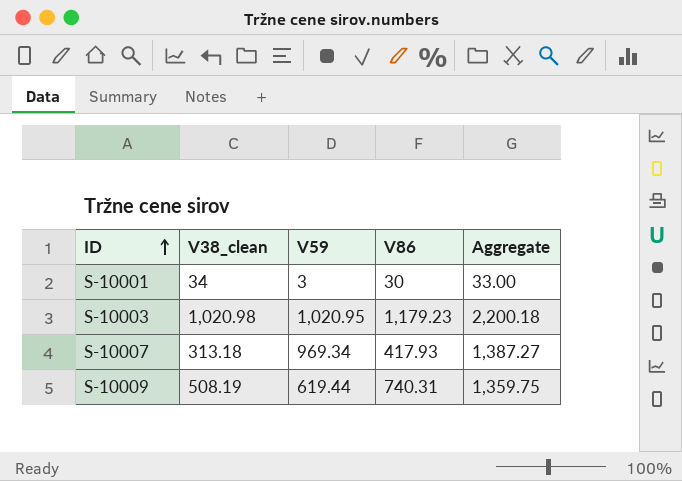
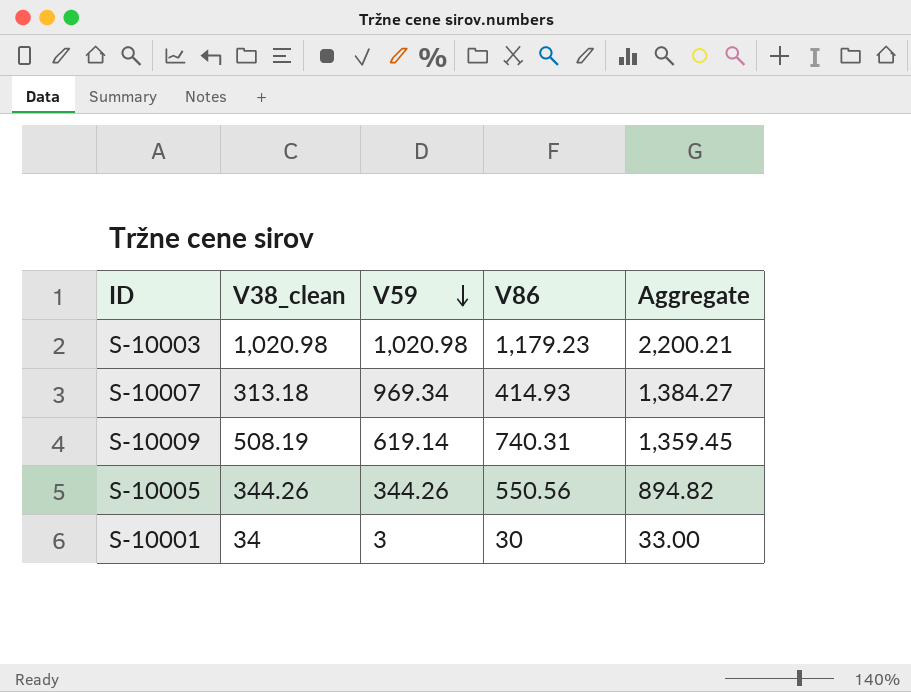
row order: ID ascending -> V59 descending
S-10003 | V59: 1,020.95 -> 1,020.98
S-10003 | Aggregate: 2,200.18 -> 2,200.21
S-10007 | V86: 417.93 -> 414.93
S-10007 | Aggregate: 1,387.27 -> 1,384.27
S-10009 | V59: 619.44 -> 619.14
S-10009 | Aggregate: 1,359.75 -> 1,359.45
row S-10005: none -> 344.26 | 344.26 | 550.56 | 894.82

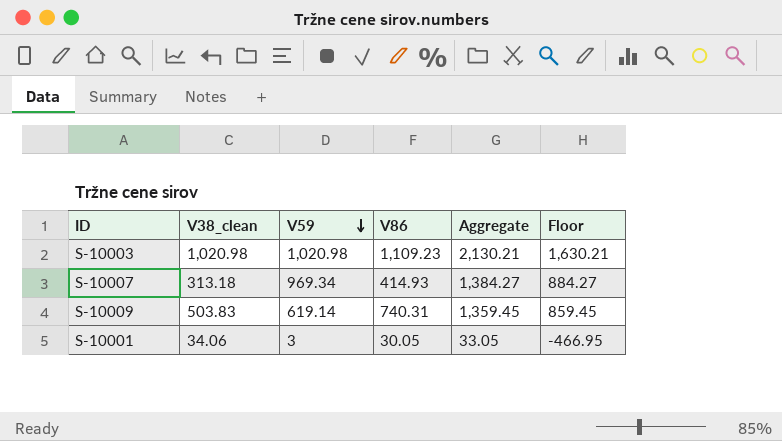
column Floor | formula: none -> [Aggregate] - 500
row S-10005: 344.26 | 344.26 | 550.56 | 894.82 -> none
S-10003 | V86: 1,179.23 -> 1,109.23
S-10003 | Aggregate: 2,200.21 -> 2,130.21
S-10009 | V38_clean: 508.19 -> 503.83
S-10001 | V38_clean: 34 -> 34.06
S-10001 | V86: 30 -> 30.05
S-10001 | Aggregate: 33.00 -> 33.05

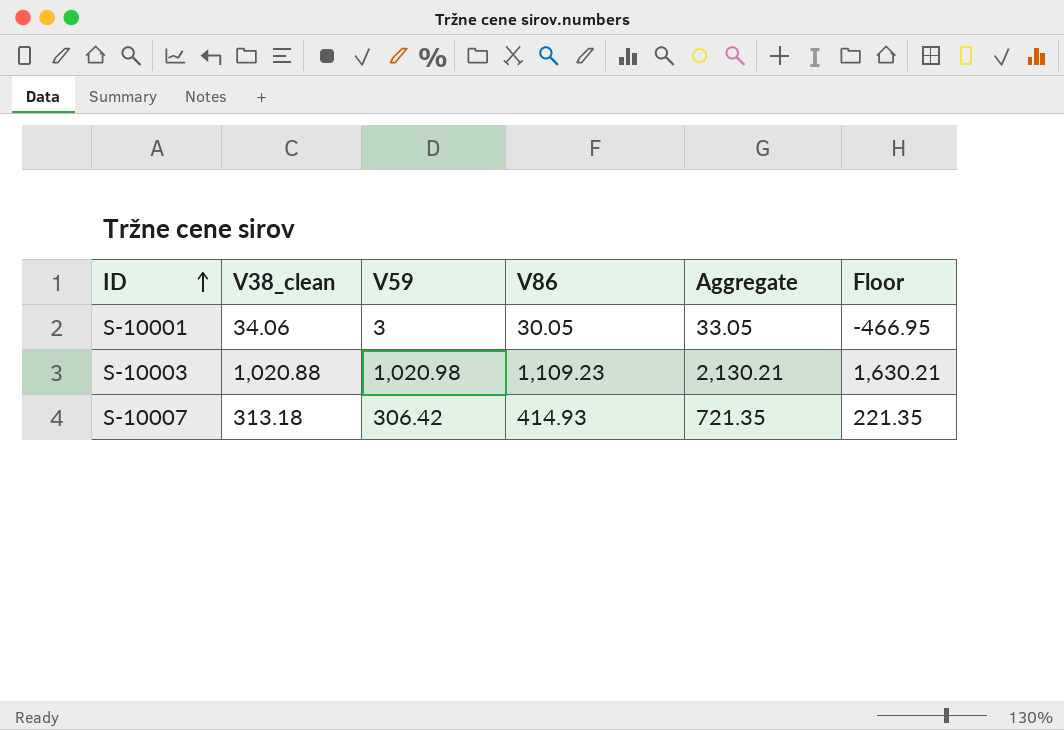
row order: V59 descending -> ID ascending
row S-10009: 503.83 | 619.14 | 740.31 | 1,359.45 | 859.45 -> none
S-10003 | V38_clean: 1,020.98 -> 1,020.88
S-10007 | V59: 969.34 -> 306.42
S-10007 | Aggregate: 1,384.27 -> 721.35
S-10007 | Floor: 884.27 -> 221.35

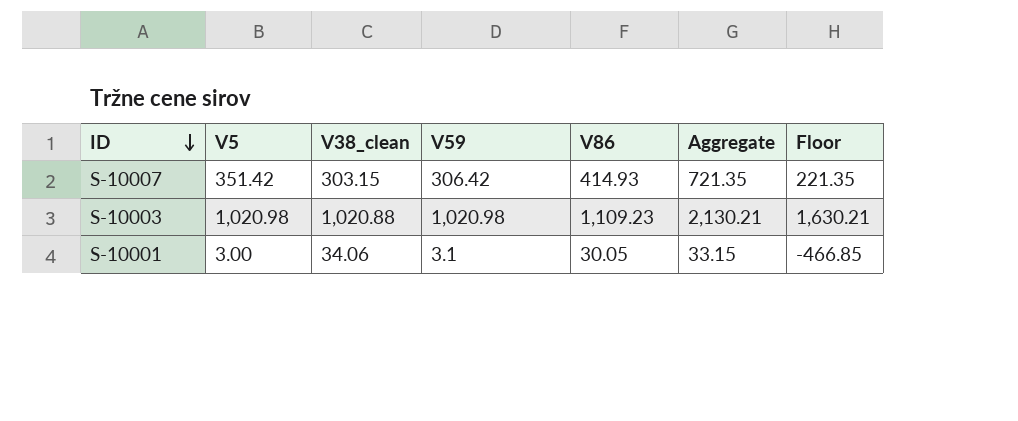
row order: ID ascending -> ID descending
column V5 | position: none -> 2
S-10007 | V38_clean: 313.18 -> 303.15
S-10001 | V59: 3 -> 3.1
S-10001 | Aggregate: 33.05 -> 33.15
S-10001 | Floor: -466.95 -> -466.85

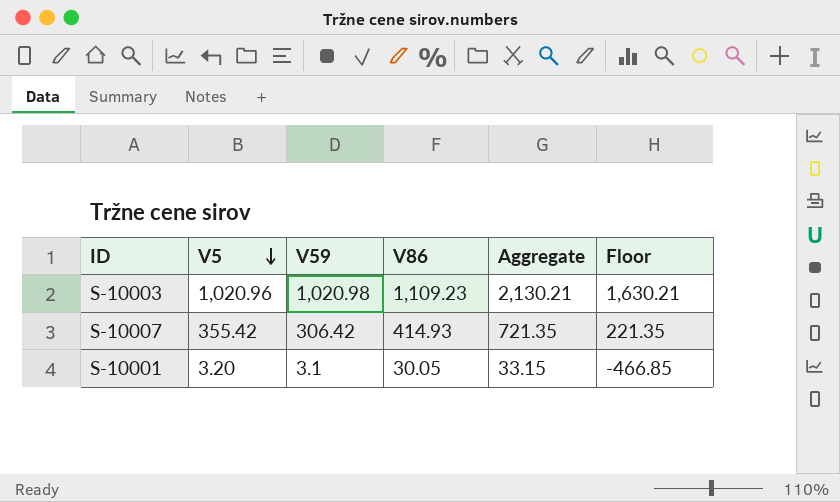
row order: ID descending -> V5 descending
column V38_clean | position: 3 -> none
S-10003 | V5: 1,020.98 -> 1,020.96
S-10007 | V5: 351.42 -> 355.42
S-10001 | V5: 3.00 -> 3.20

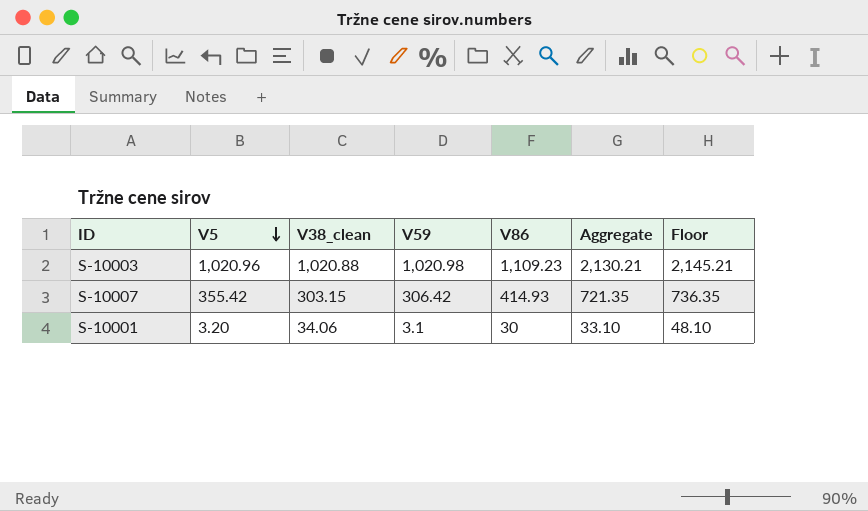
column V38_clean | position: none -> 3
column Floor | formula: [Aggregate] - 500 -> [Aggregate] + 15
S-10001 | V86: 30.05 -> 30
S-10001 | Aggregate: 33.15 -> 33.10

